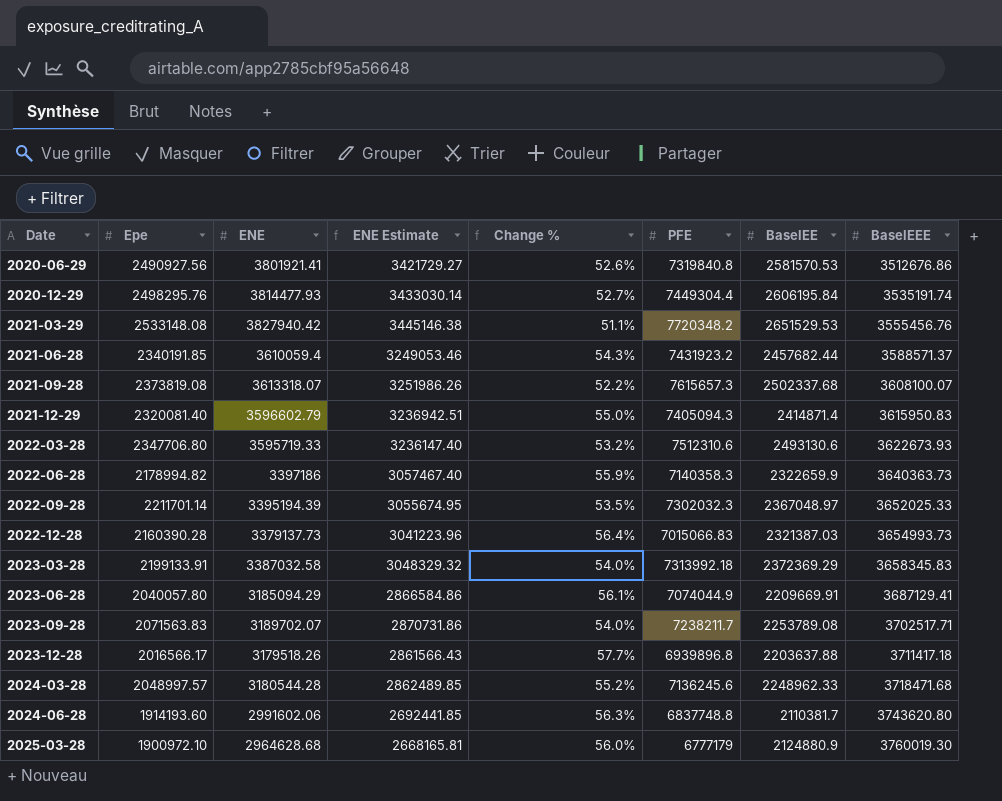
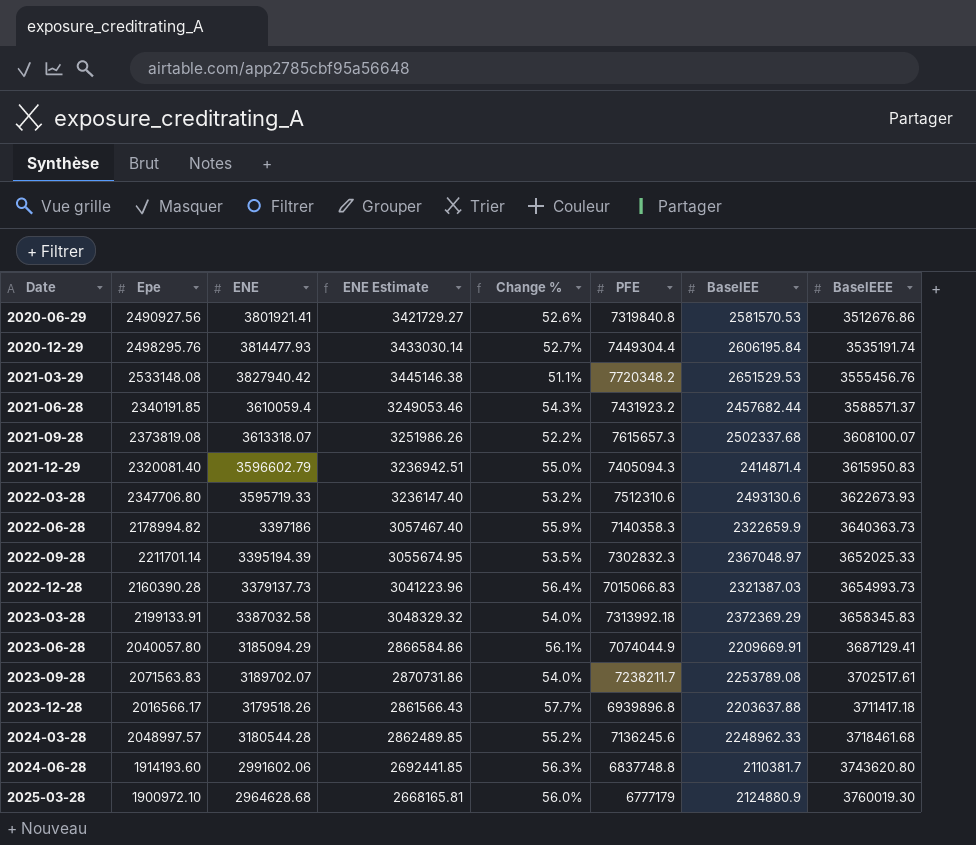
2022-09-28 | PFE: 7302032.3 -> 7302832.3
2023-09-28 | BaselEEE: 3702517.71 -> 3702517.61
2024-03-28 | BaselEEE: 3718471.68 -> 3718461.68

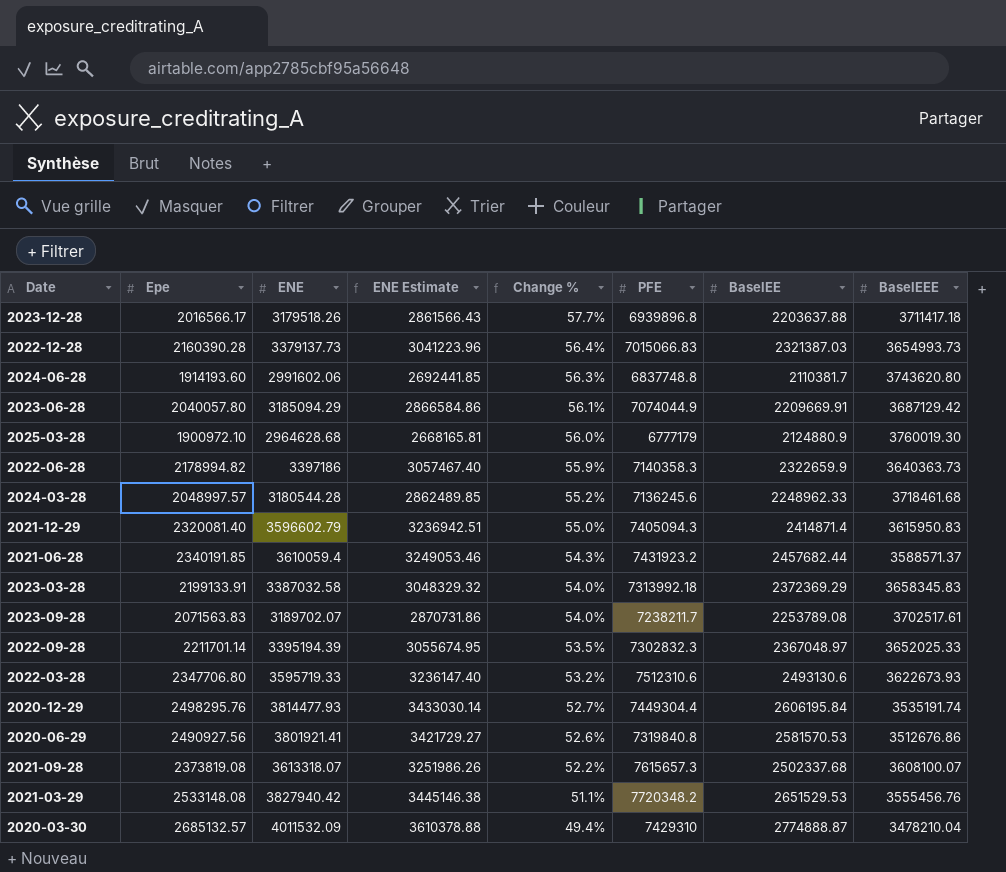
row order: Date ascending -> Change % descending
2023-06-28 | BaselEEE: 3687129.41 -> 3687129.42
row 2020-03-30: none -> 2685132.57 | 4011532.09 | 3610378.88 | 49.4% | 7429310 | 2774888.87 | 3478210.04

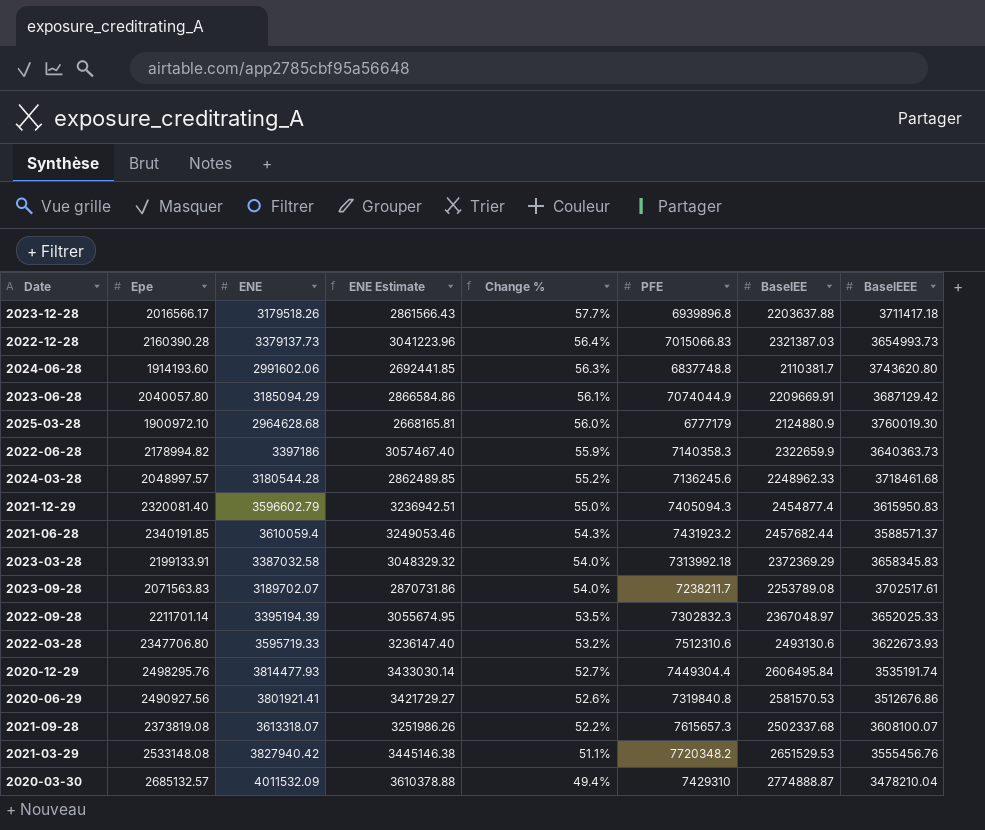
2021-12-29 | BaselEE: 2414871.4 -> 2454877.4
2020-12-29 | BaselEE: 2606195.84 -> 2606495.84

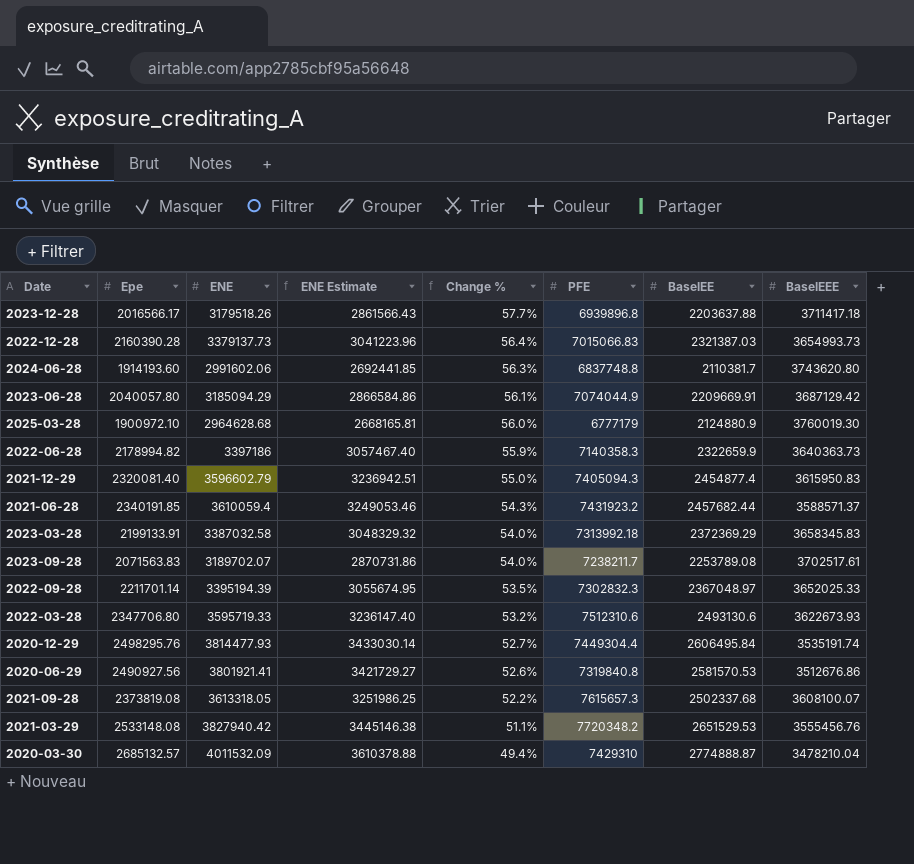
row 2024-03-28: 2048997.57 | 3180544.28 | 2862489.85 | 55.2% | 7136245.6 | 2248962.33 | 3718461.68 -> none
2021-09-28 | ENE: 3613318.07 -> 3613318.05
2021-09-28 | ENE Estimate: 3251986.26 -> 3251986.25

